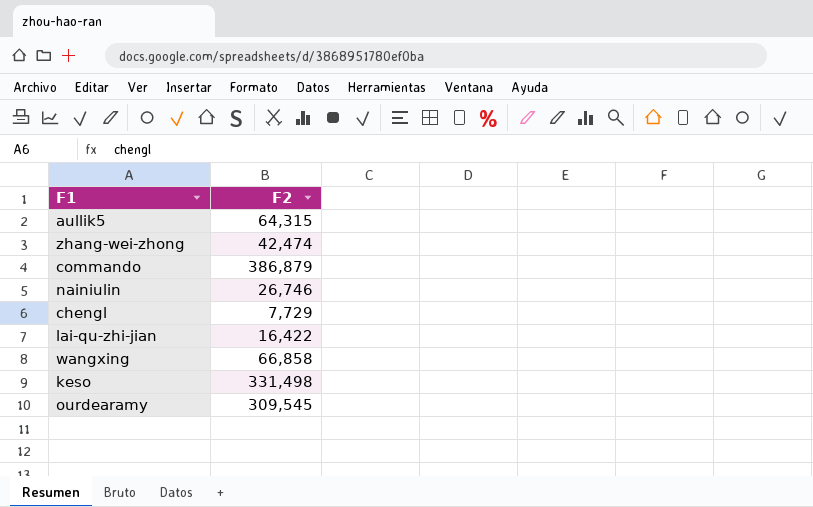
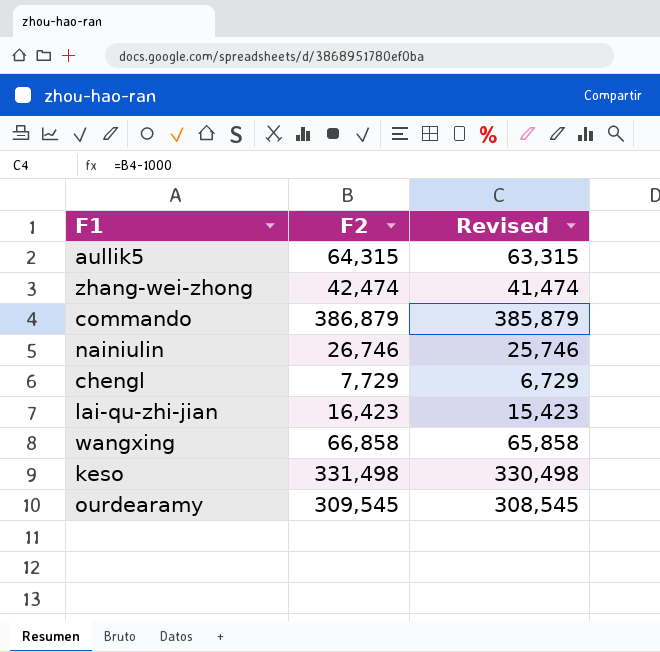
column Revised | formula: none -> [F2] - 1000
lai-qu-zhi-jian | F2: 16,422 -> 16,423

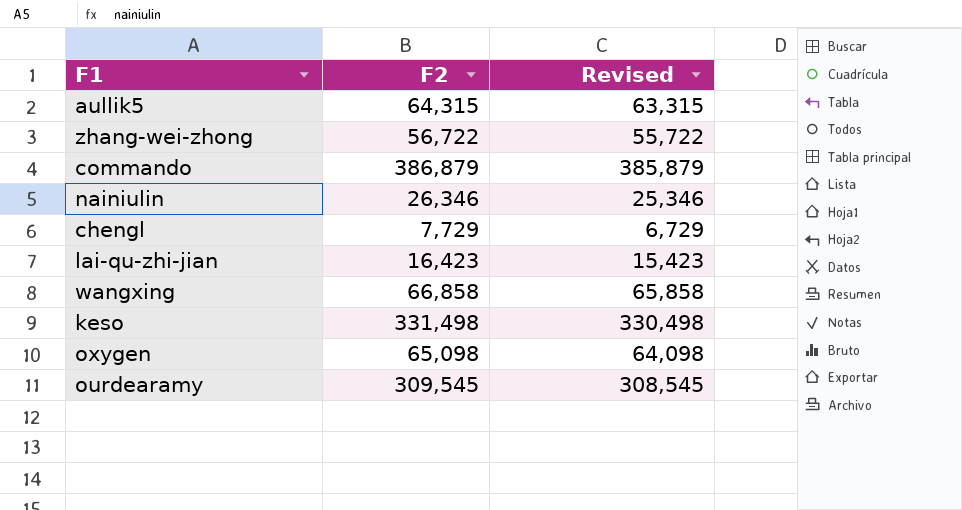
zhang-wei-zhong | F2: 42,474 -> 56,722
zhang-wei-zhong | Revised: 41,474 -> 55,722
nainiulin | F2: 26,746 -> 26,346
nainiulin | Revised: 25,746 -> 25,346
row oxygen: none -> 65,098 | 64,098

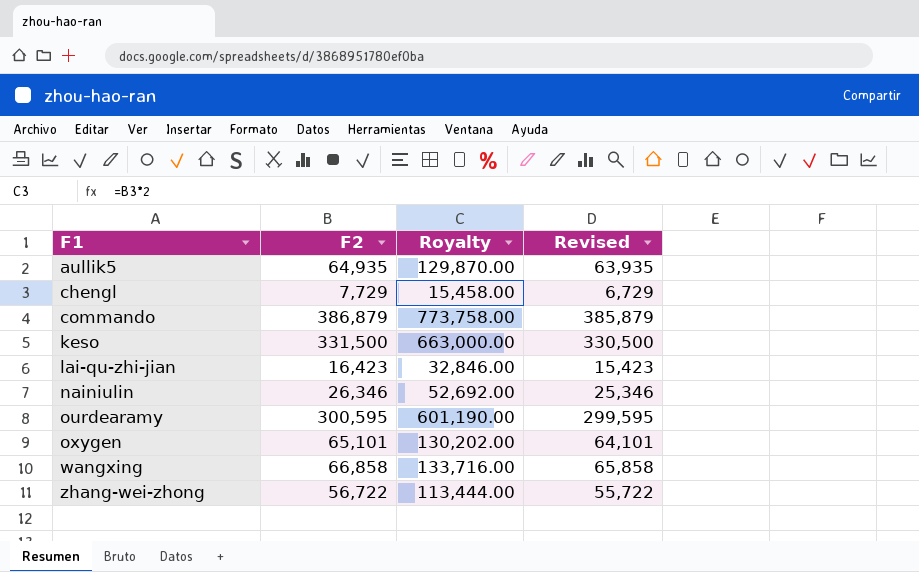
row order: none -> F1 ascending
column Royalty | formula: none -> [F2] * 2
aullik5 | F2: 64,315 -> 64,935
aullik5 | Revised: 63,315 -> 63,935
keso | F2: 331,498 -> 331,500
keso | Revised: 330,498 -> 330,500
ourdearamy | F2: 309,545 -> 300,595
ourdearamy | Revised: 308,545 -> 299,595
oxygen | F2: 65,098 -> 65,101
oxygen | Revised: 64,098 -> 64,101

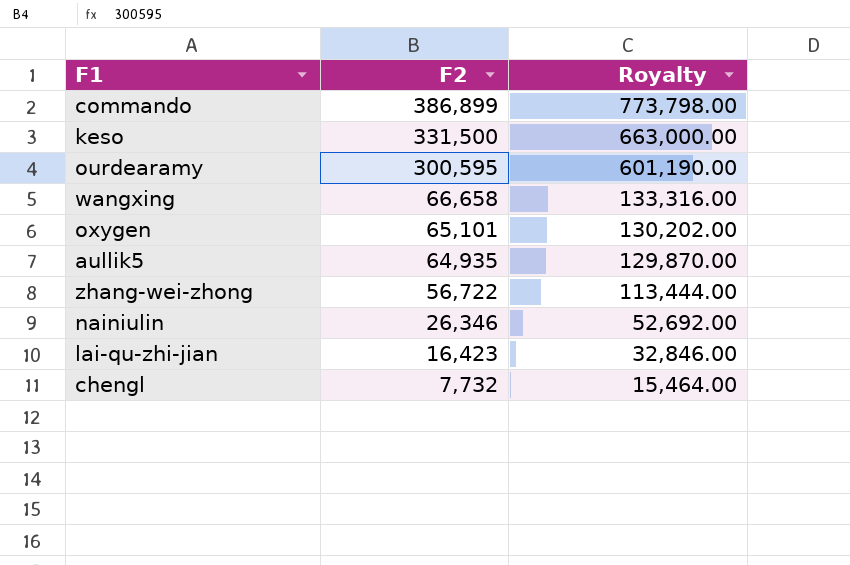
row order: F1 ascending -> F2 descending
column Revised | formula: [F2] - 1000 -> none
commando | F2: 386,879 -> 386,899
commando | Royalty: 773,758.00 -> 773,798.00
wangxing | F2: 66,858 -> 66,658
wangxing | Royalty: 133,716.00 -> 133,316.00
chengl | F2: 7,729 -> 7,732
chengl | Royalty: 15,458.00 -> 15,464.00

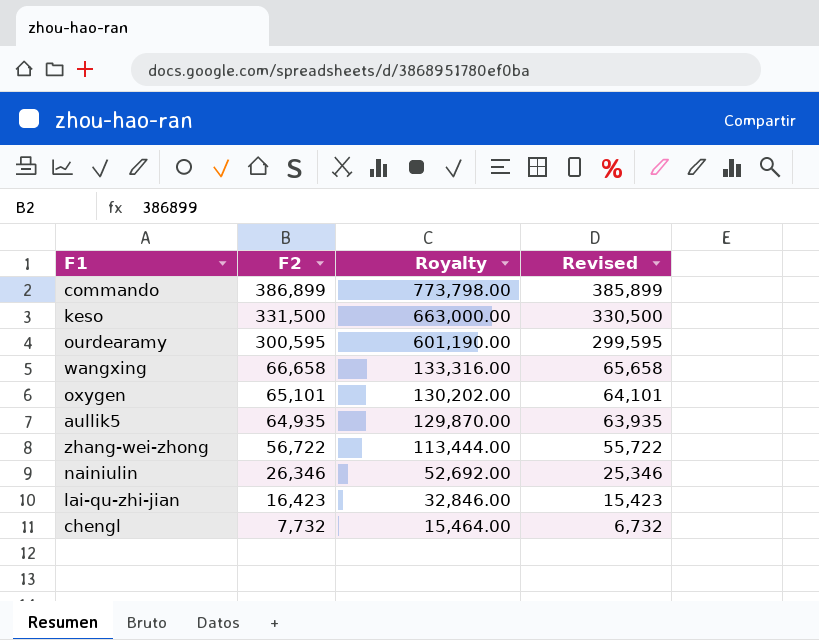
column Revised | formula: none -> [F2] - 1000

